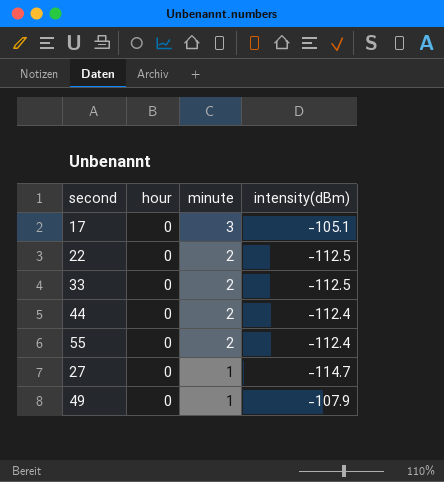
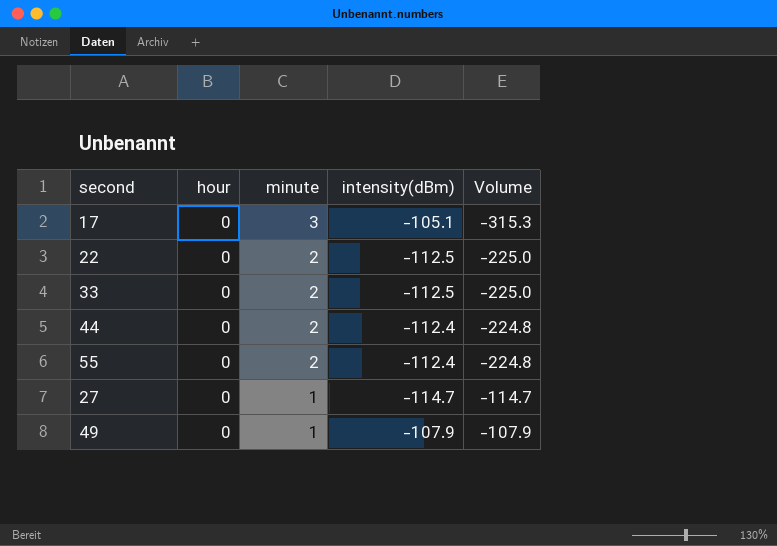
column Volume | formula: none -> [minute] * [intensity(dBm)]

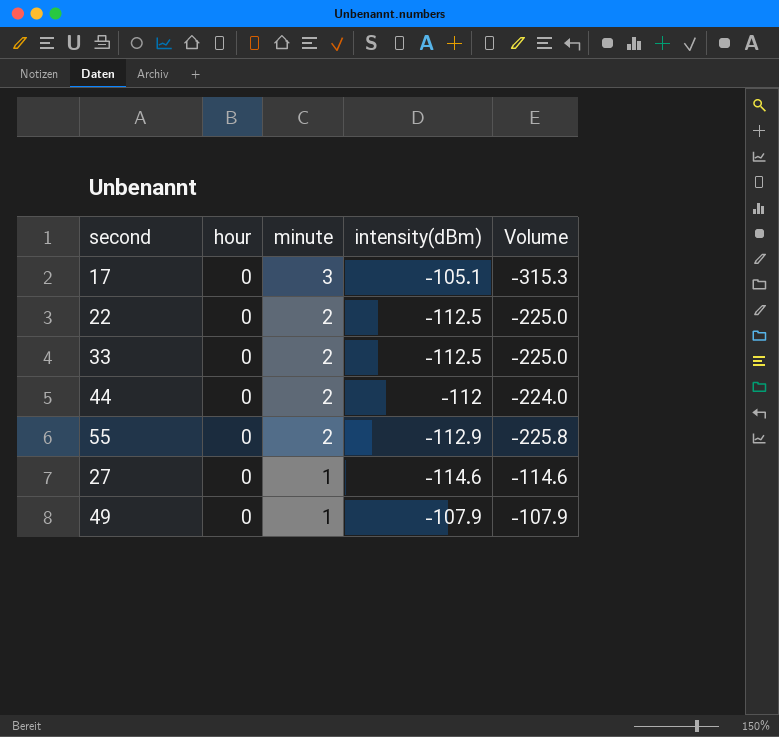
44 | intensity(dBm): -112.4 -> -112
44 | Volume: -224.8 -> -224.0
55 | intensity(dBm): -112.4 -> -112.9
55 | Volume: -224.8 -> -225.8
27 | intensity(dBm): -114.7 -> -114.6
27 | Volume: -114.7 -> -114.6

